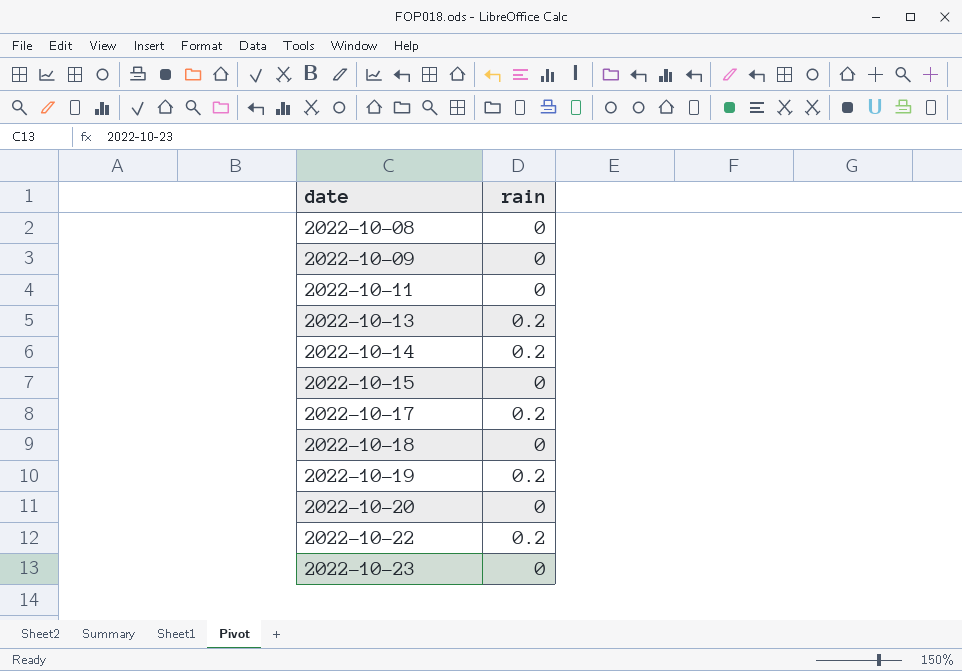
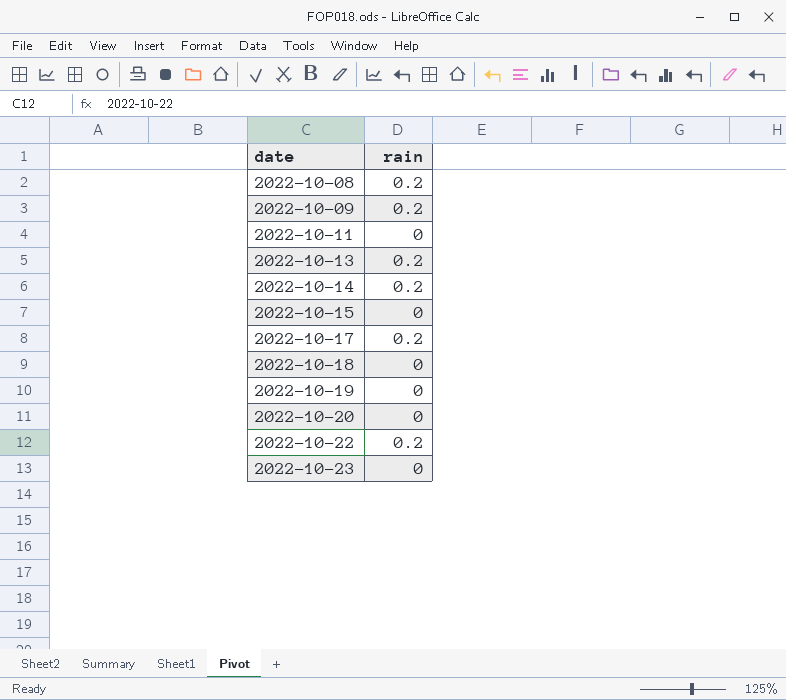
2022-10-08 | rain: 0 -> 0.2
2022-10-09 | rain: 0 -> 0.2
2022-10-19 | rain: 0.2 -> 0

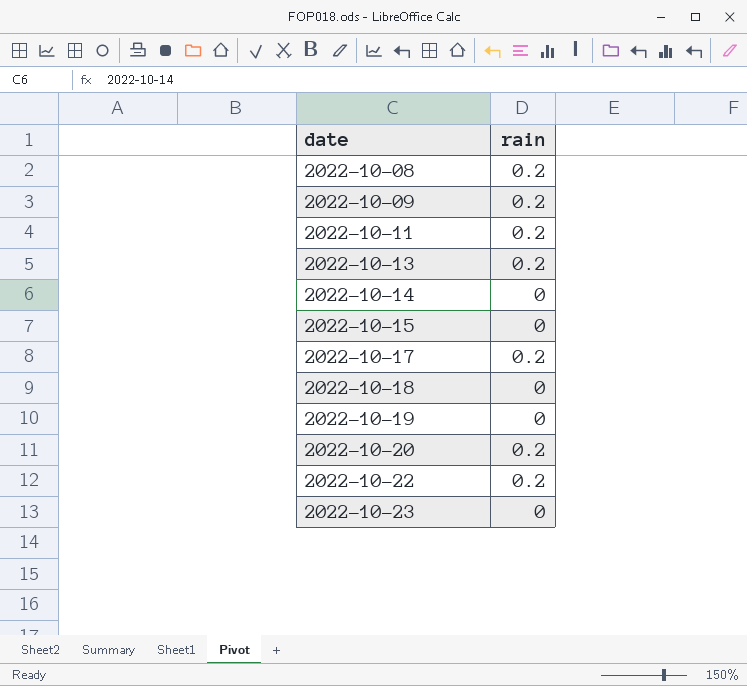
2022-10-11 | rain: 0 -> 0.2
2022-10-14 | rain: 0.2 -> 0
2022-10-20 | rain: 0 -> 0.2

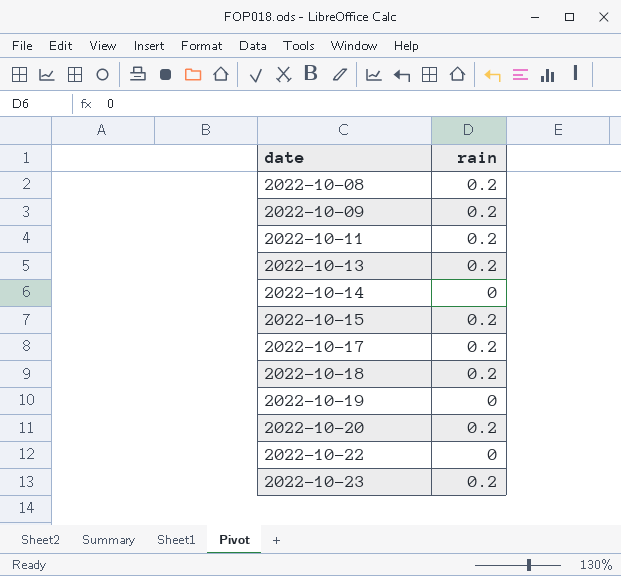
2022-10-15 | rain: 0 -> 0.2
2022-10-18 | rain: 0 -> 0.2
2022-10-22 | rain: 0.2 -> 0
2022-10-23 | rain: 0 -> 0.2

